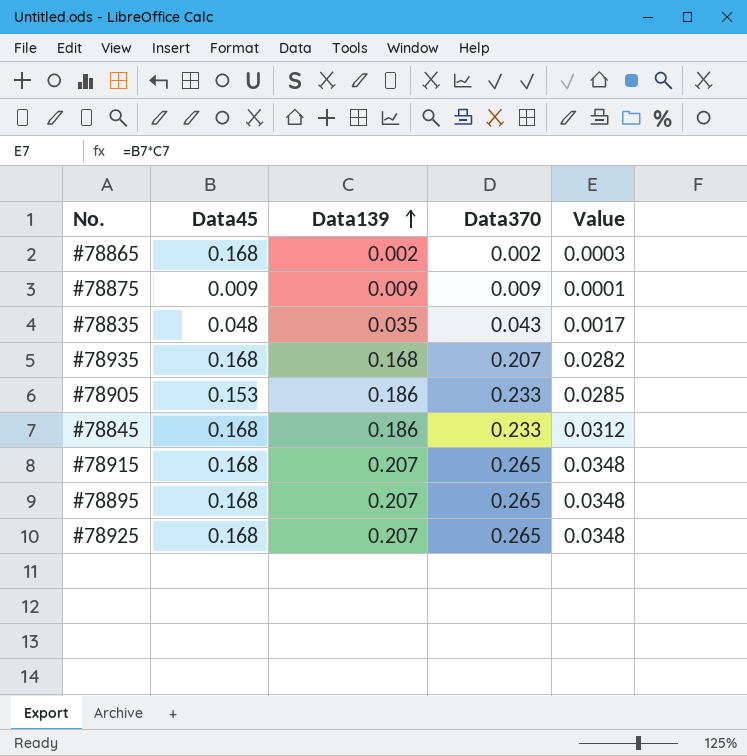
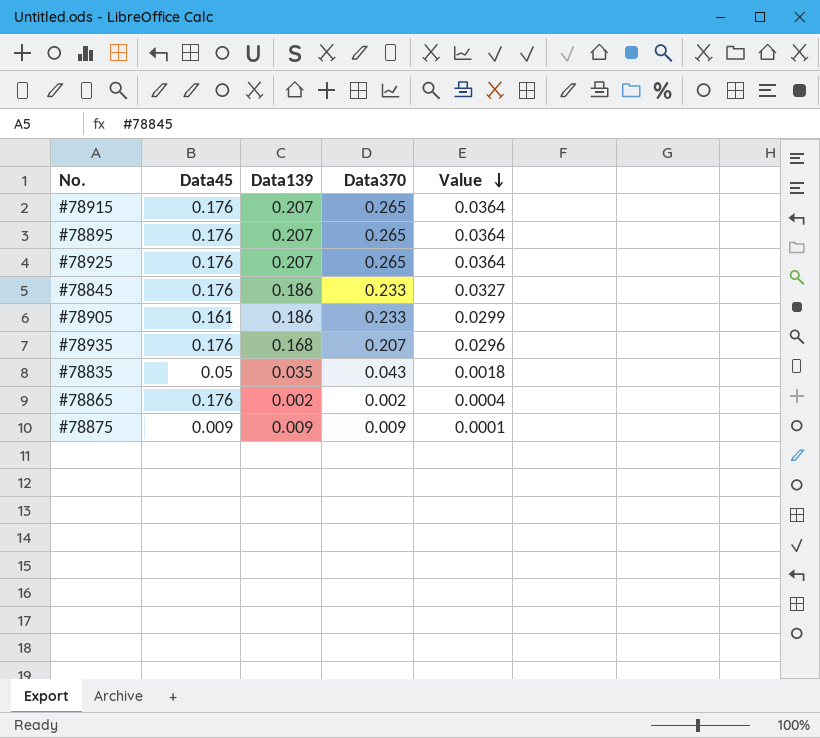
row order: Data139 ascending -> Value descending
#78915 | Data45: 0.168 -> 0.176
#78915 | Value: 0.0348 -> 0.0364
#78895 | Data45: 0.168 -> 0.176
#78895 | Value: 0.0348 -> 0.0364
#78925 | Data45: 0.168 -> 0.176
#78925 | Value: 0.0348 -> 0.0364
#78845 | Data45: 0.168 -> 0.176
#78845 | Value: 0.0312 -> 0.0327
#78905 | Data45: 0.153 -> 0.161
#78905 | Value: 0.0285 -> 0.0299
#78935 | Data45: 0.168 -> 0.176
#78935 | Value: 0.0282 -> 0.0296
#78835 | Data45: 0.048 -> 0.05
#78835 | Value: 0.0017 -> 0.0018
#78865 | Data45: 0.168 -> 0.176
#78865 | Value: 0.0003 -> 0.0004

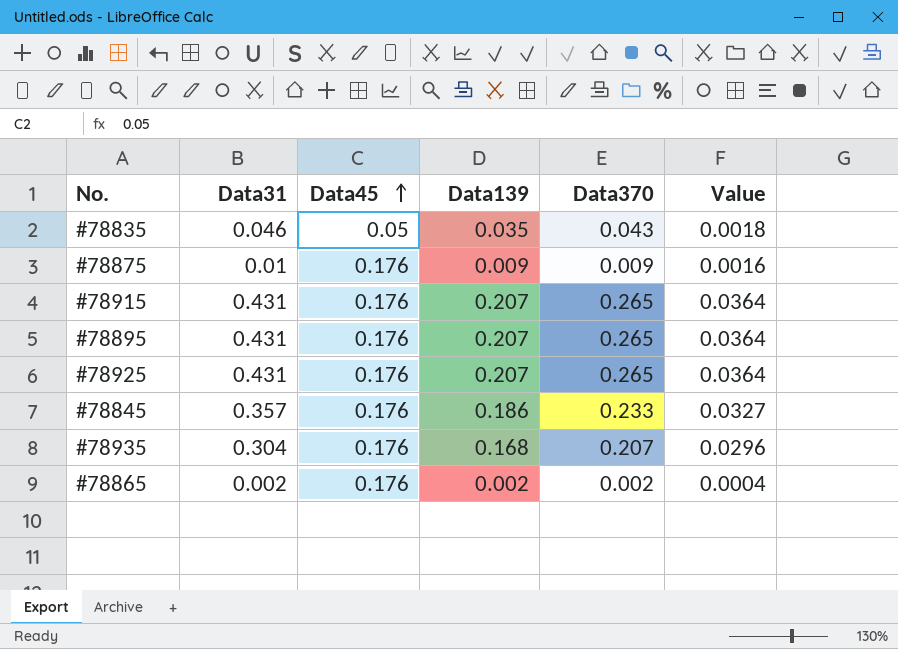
row order: Value descending -> Data45 ascending
column Data31 | position: none -> 2
row #78905: 0.161 | 0.186 | 0.233 | 0.0299 -> none
#78875 | Data45: 0.009 -> 0.176
#78875 | Value: 0.0001 -> 0.0016

